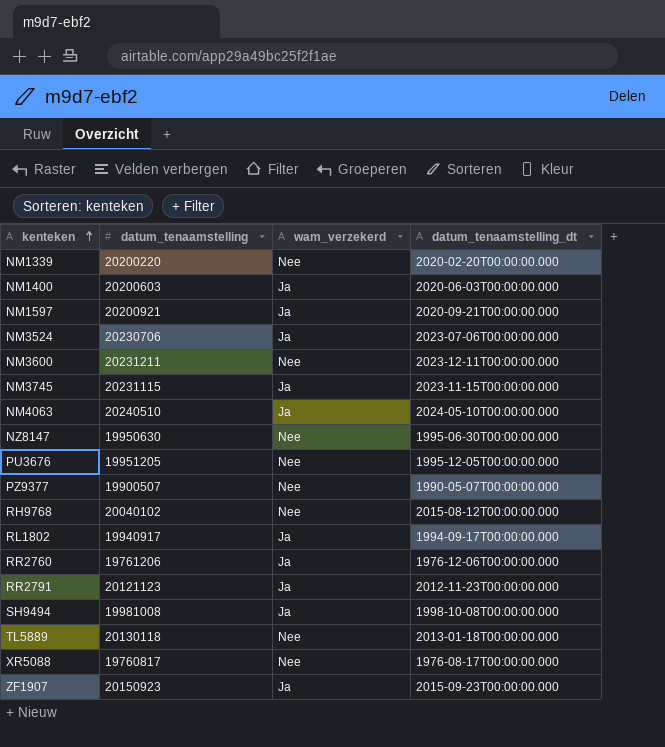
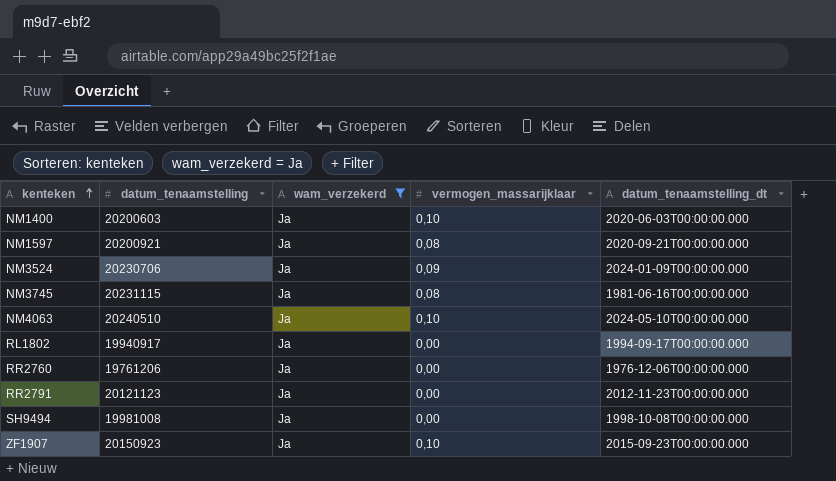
filter: none -> wam_verzekerd = Ja
column vermogen_massarijklaar | position: none -> 4
NM3524 | datum_tenaamstelling_dt: 2023-07-06T00:00:00.000 -> 2024-01-09T00:00:00.000
NM3745 | datum_tenaamstelling_dt: 2023-11-15T00:00:00.000 -> 1981-06-16T00:00:00.000

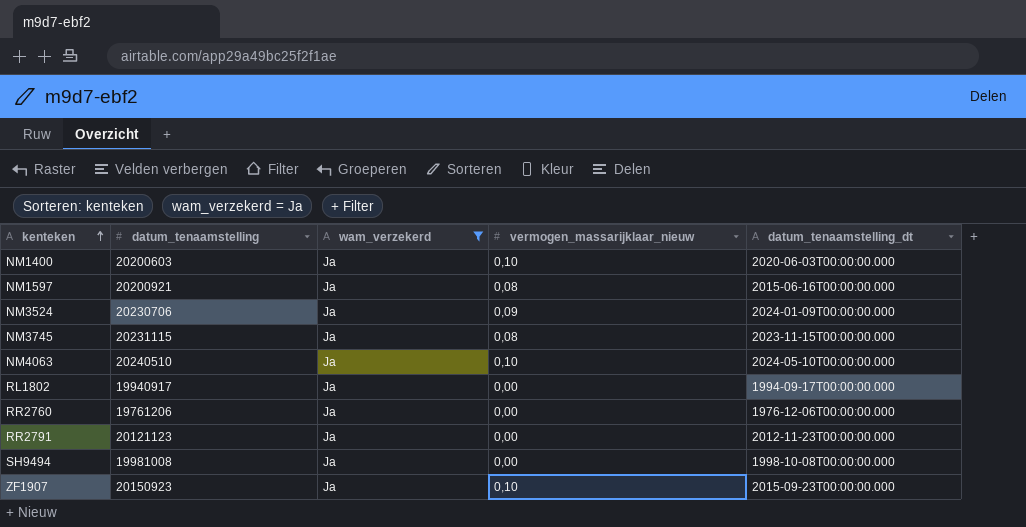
column name: vermogen_massarijklaar -> vermogen_massarijklaar_nieuw
NM1597 | datum_tenaamstelling_dt: 2020-09-21T00:00:00.000 -> 2015-06-16T00:00:00.000
NM3745 | datum_tenaamstelling_dt: 1981-06-16T00:00:00.000 -> 2023-11-15T00:00:00.000

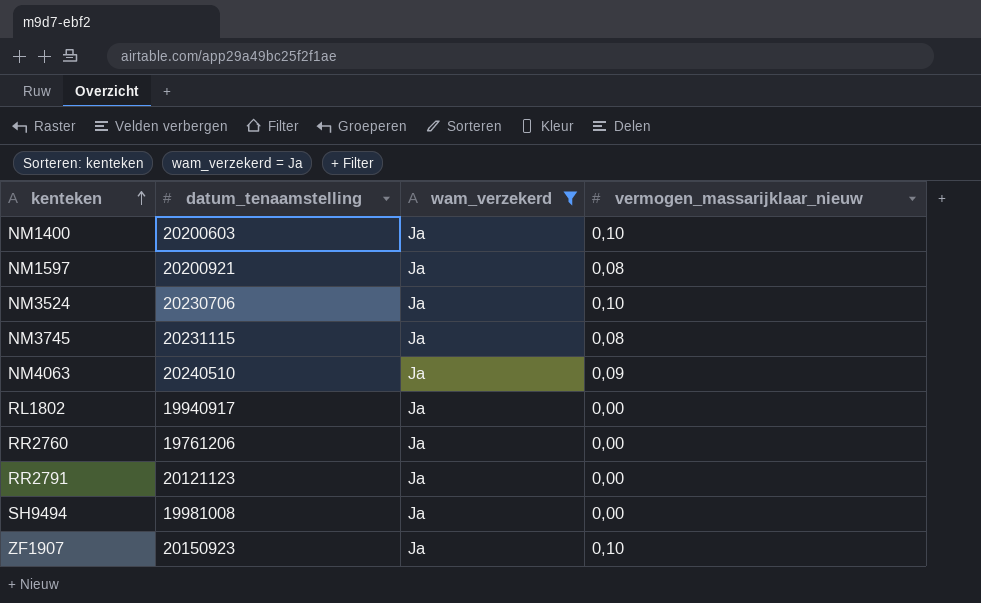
column datum_tenaamstelling_dt | position: 5 -> none
NM3524 | vermogen_massarijklaar_nieuw: 0,09 -> 0,10
NM4063 | vermogen_massarijklaar_nieuw: 0,10 -> 0,09

